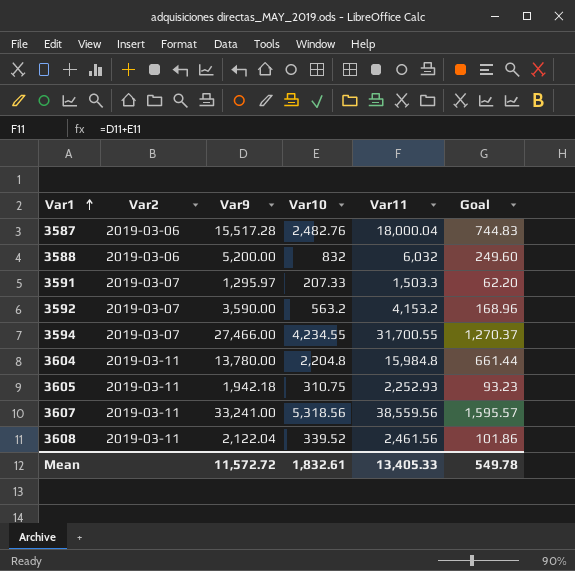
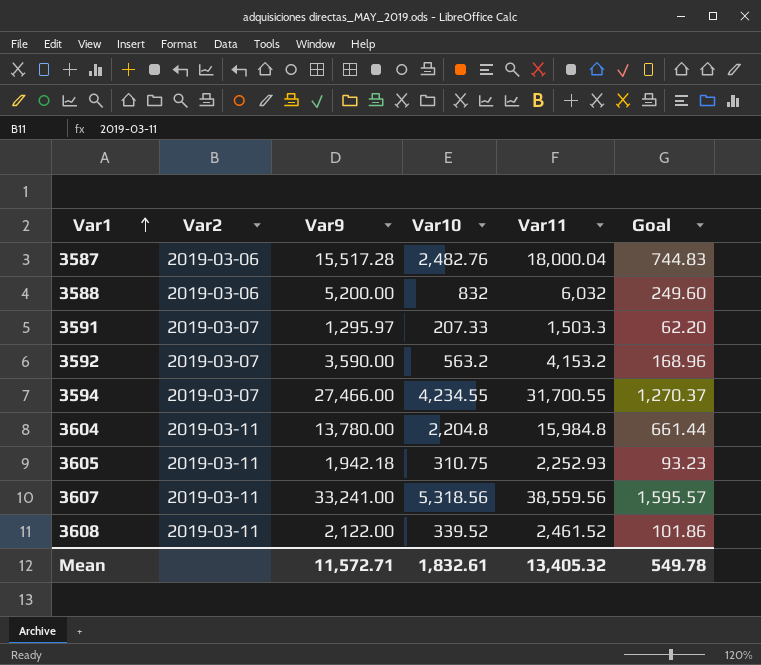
3608 | Var9: 2,122.04 -> 2,122.00
3608 | Var11: 2,461.56 -> 2,461.52
Mean | Var9: 11,572.72 -> 11,572.71
Mean | Var11: 13,405.33 -> 13,405.32

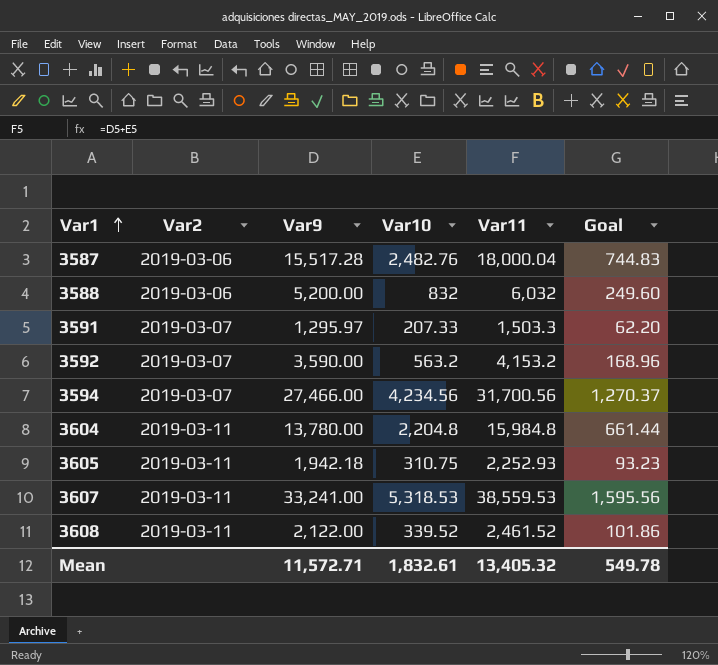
3594 | Var10: 4,234.55 -> 4,234.56
3594 | Var11: 31,700.55 -> 31,700.56
3607 | Var10: 5,318.56 -> 5,318.53
3607 | Var11: 38,559.56 -> 38,559.53
3607 | Goal: 1,595.57 -> 1,595.56

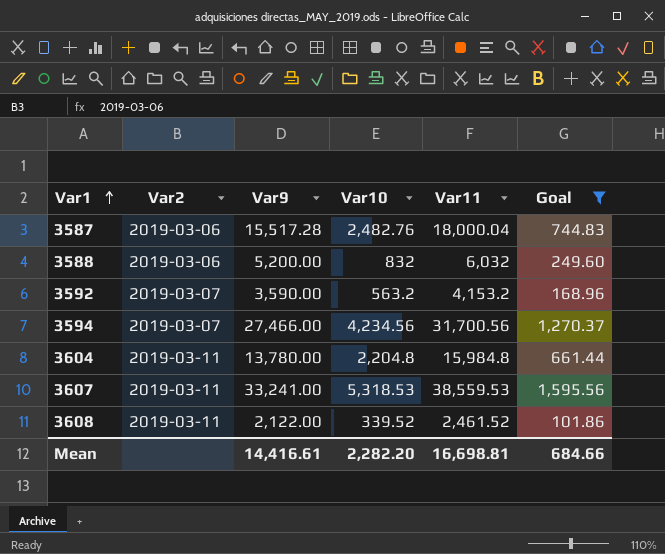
filter: none -> Goal >= 101.86
Mean | Var9: 11,572.71 -> 14,416.61
Mean | Var10: 1,832.61 -> 2,282.20
Mean | Var11: 13,405.32 -> 16,698.81
Mean | Goal: 549.78 -> 684.66

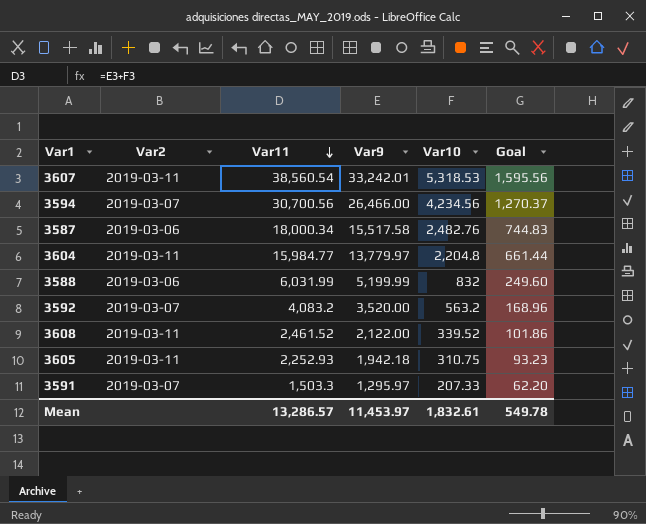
filter: Goal >= 101.86 -> none
row order: Var1 ascending -> Var11 descending
column Var11 | position: 5 -> 3
3607 | Var11: 38,559.53 -> 38,560.54
3607 | Var9: 33,241.00 -> 33,242.01
3594 | Var11: 31,700.56 -> 30,700.56
3594 | Var9: 27,466.00 -> 26,466.00
3587 | Var11: 18,000.04 -> 18,000.34
3587 | Var9: 15,517.28 -> 15,517.58
3604 | Var11: 15,984.8 -> 15,984.77
3604 | Var9: 13,780.00 -> 13,779.97
3588 | Var11: 6,032 -> 6,031.99
3588 | Var9: 5,200.00 -> 5,199.99
3592 | Var11: 4,153.2 -> 4,083.2
3592 | Var9: 3,590.00 -> 3,520.00
Mean | Var11: 16,698.81 -> 13,286.57
Mean | Var9: 14,416.61 -> 11,453.97
Mean | Var10: 2,282.20 -> 1,832.61
Mean | Goal: 684.66 -> 549.78

